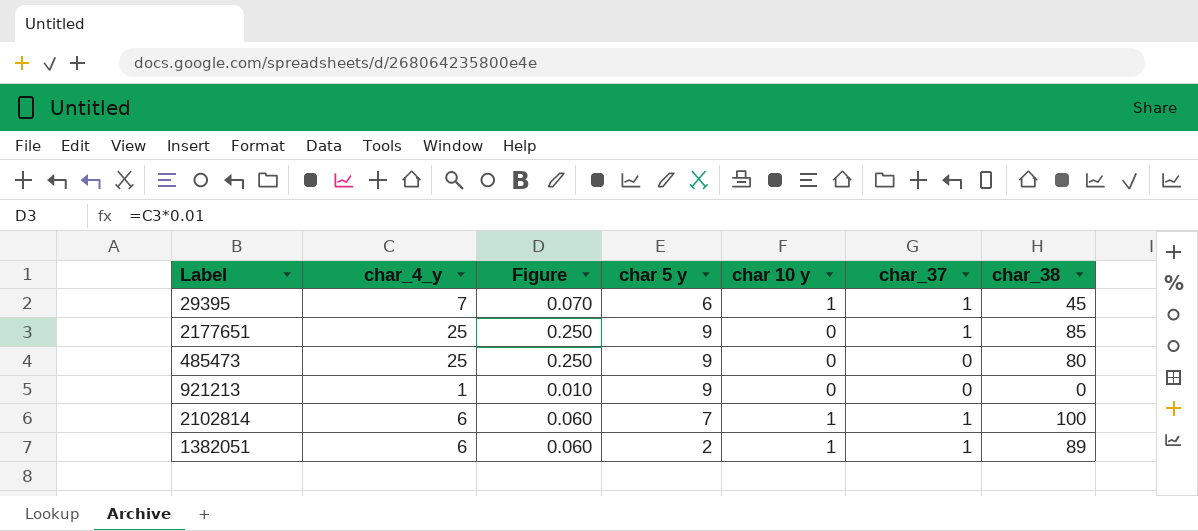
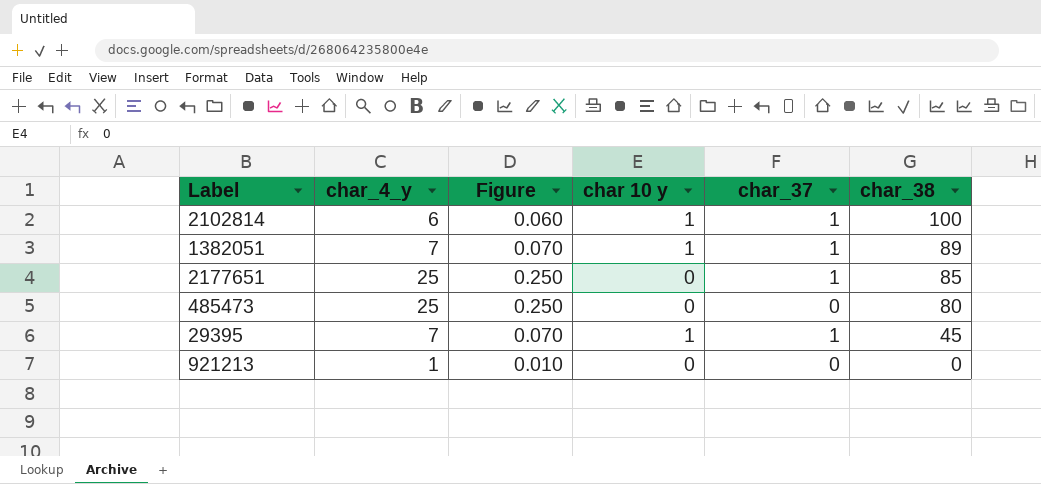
row order: none -> char_38 descending
column char 5 y | position: 4 -> none
1382051 | char_4_y: 6 -> 7
1382051 | Figure: 0.060 -> 0.070

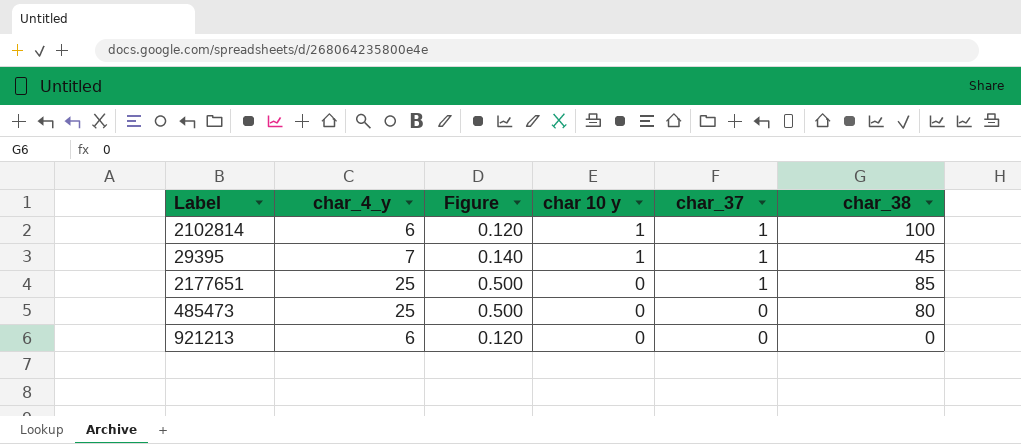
row order: char_38 descending -> char 10 y descending
column Figure | formula: [char_4_y] * 0.01 -> [char_4_y] * 0.02
row 1382051: 7 | 0.070 | 1 | 1 | 89 -> none
921213 | char_4_y: 1 -> 6

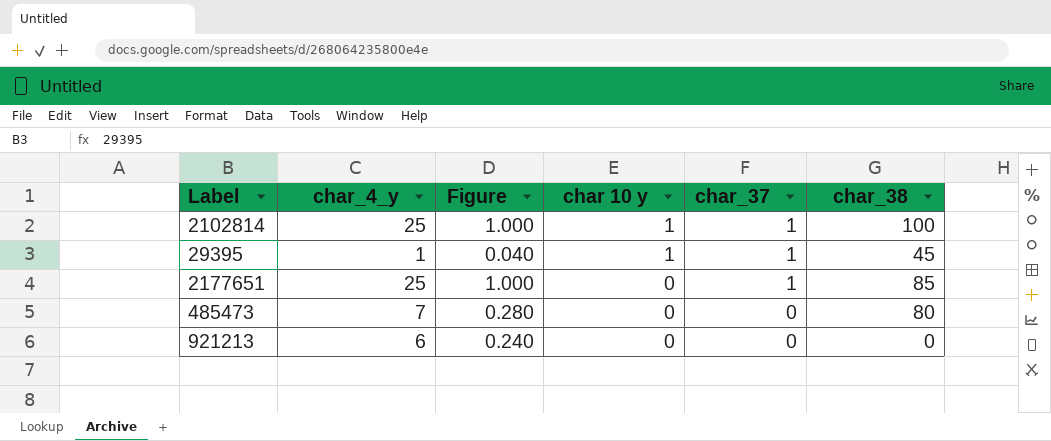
column Figure | formula: [char_4_y] * 0.02 -> [char_4_y] * 0.04
2102814 | char_4_y: 6 -> 25
29395 | char_4_y: 7 -> 1
485473 | char_4_y: 25 -> 7

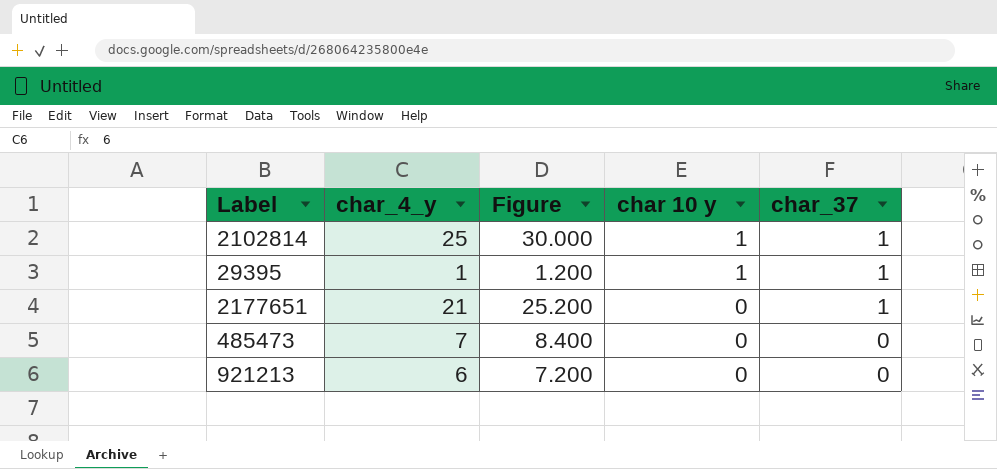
column char_38 | position: 6 -> none
column Figure | formula: [char_4_y] * 0.04 -> [char_4_y] * 1.2
2177651 | char_4_y: 25 -> 21

